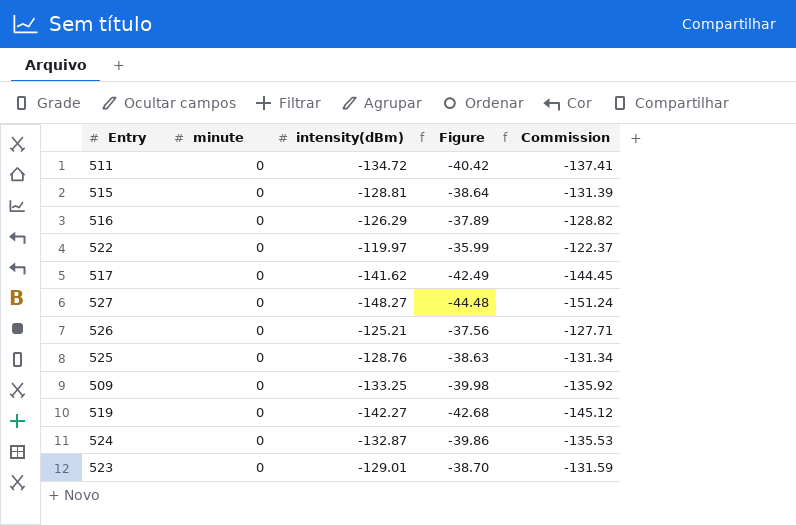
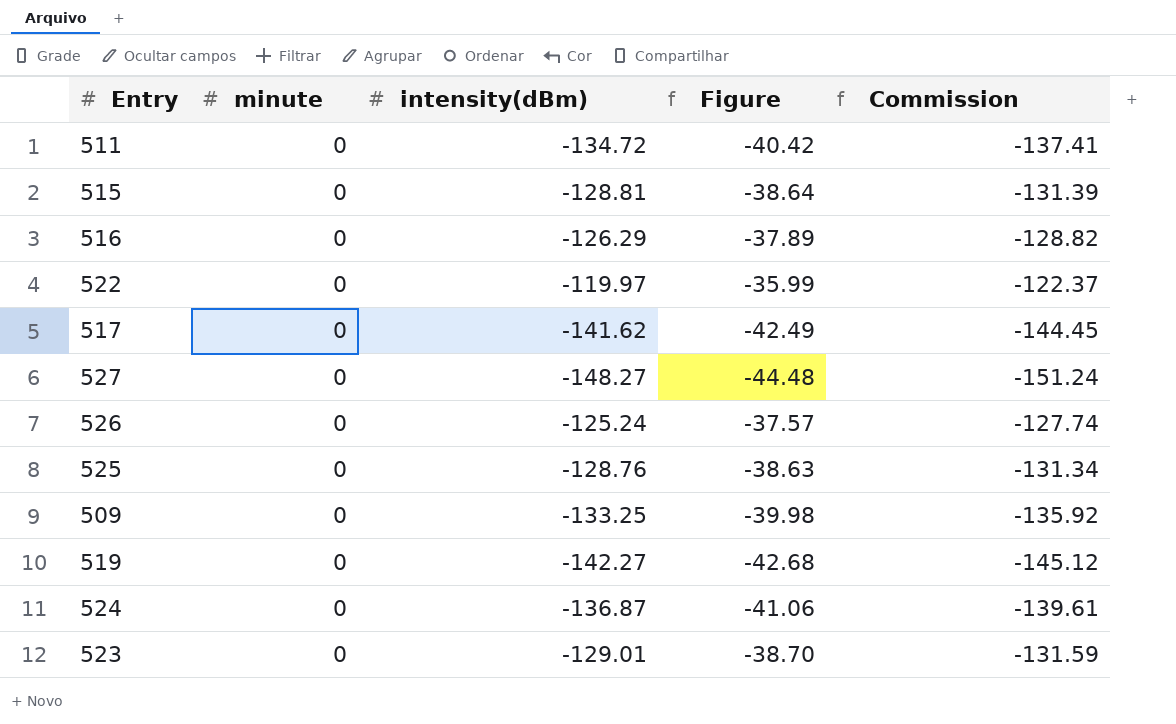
526 | intensity(dBm): -125.21 -> -125.24
526 | Figure: -37.56 -> -37.57
526 | Commission: -127.71 -> -127.74
524 | intensity(dBm): -132.87 -> -136.87
524 | Figure: -39.86 -> -41.06
524 | Commission: -135.53 -> -139.61

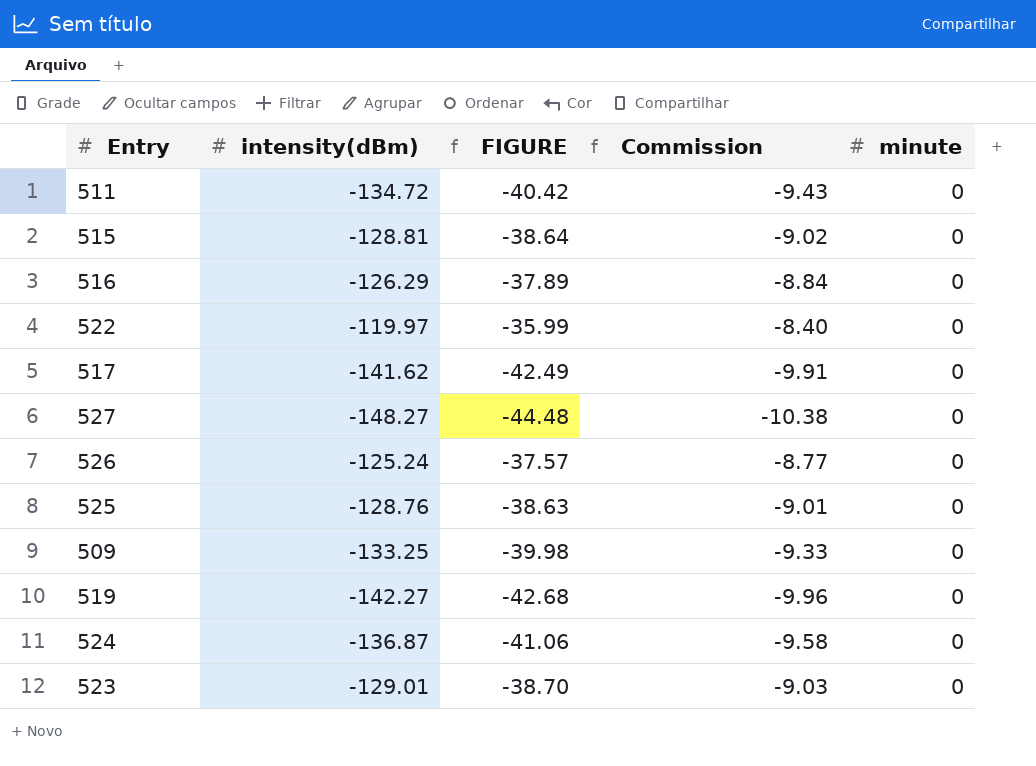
column name: Figure -> FIGURE
column Commission | formula: [intensity(dBm)] * 1.02 -> [intensity(dBm)] * 0.07
column minute | position: 2 -> 5

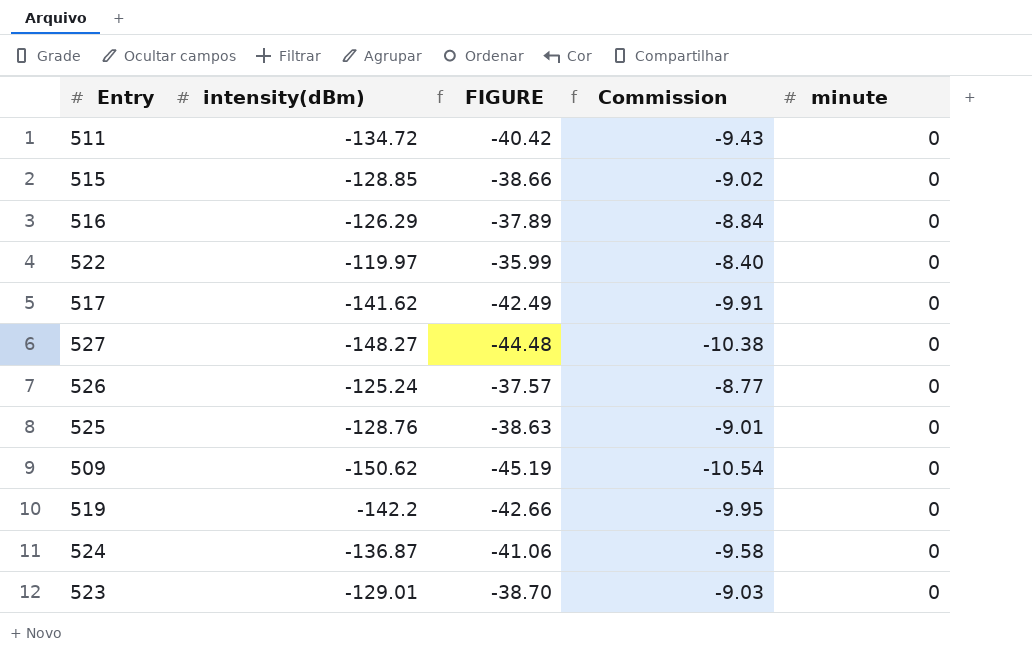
515 | intensity(dBm): -128.81 -> -128.85
515 | FIGURE: -38.64 -> -38.66
509 | intensity(dBm): -133.25 -> -150.62
509 | FIGURE: -39.98 -> -45.19
509 | Commission: -9.33 -> -10.54
519 | intensity(dBm): -142.27 -> -142.2
519 | FIGURE: -42.68 -> -42.66
519 | Commission: -9.96 -> -9.95

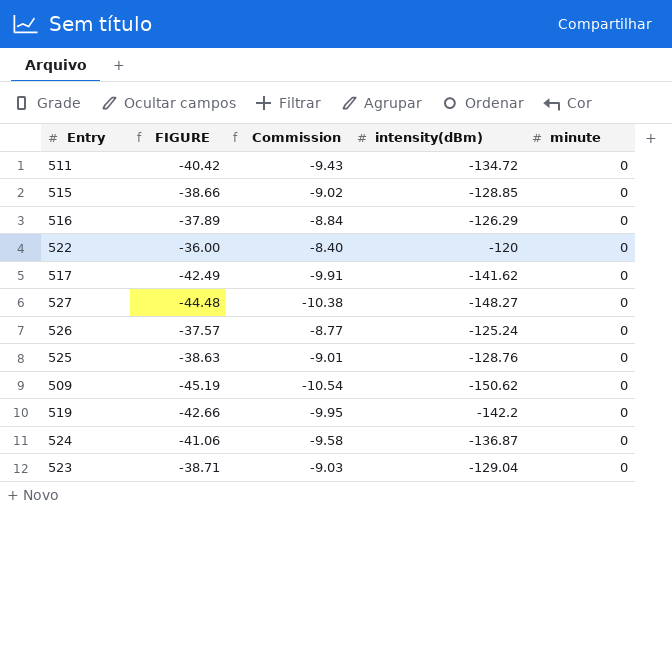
column intensity(dBm) | position: 2 -> 4
522 | FIGURE: -35.99 -> -36.00
522 | intensity(dBm): -119.97 -> -120
523 | FIGURE: -38.70 -> -38.71
523 | intensity(dBm): -129.01 -> -129.04

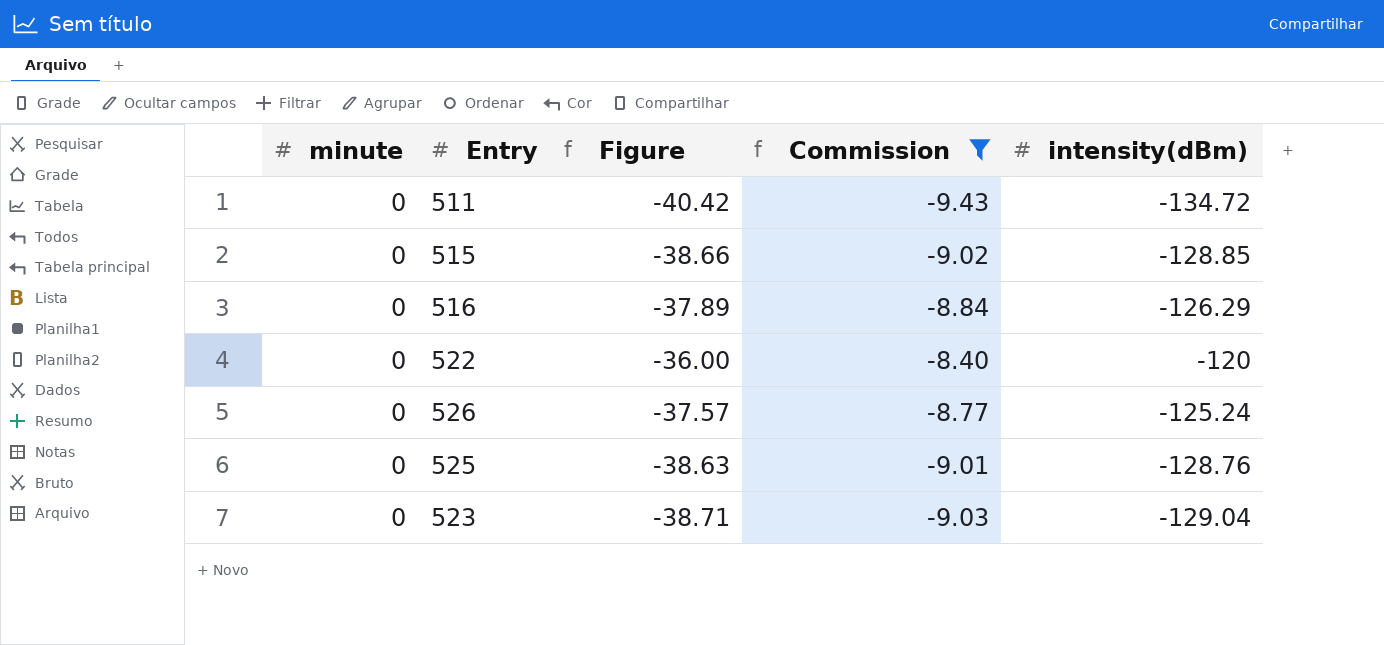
filter: none -> Commission >= -9.43
column minute | position: 5 -> 1
column name: FIGURE -> Figure

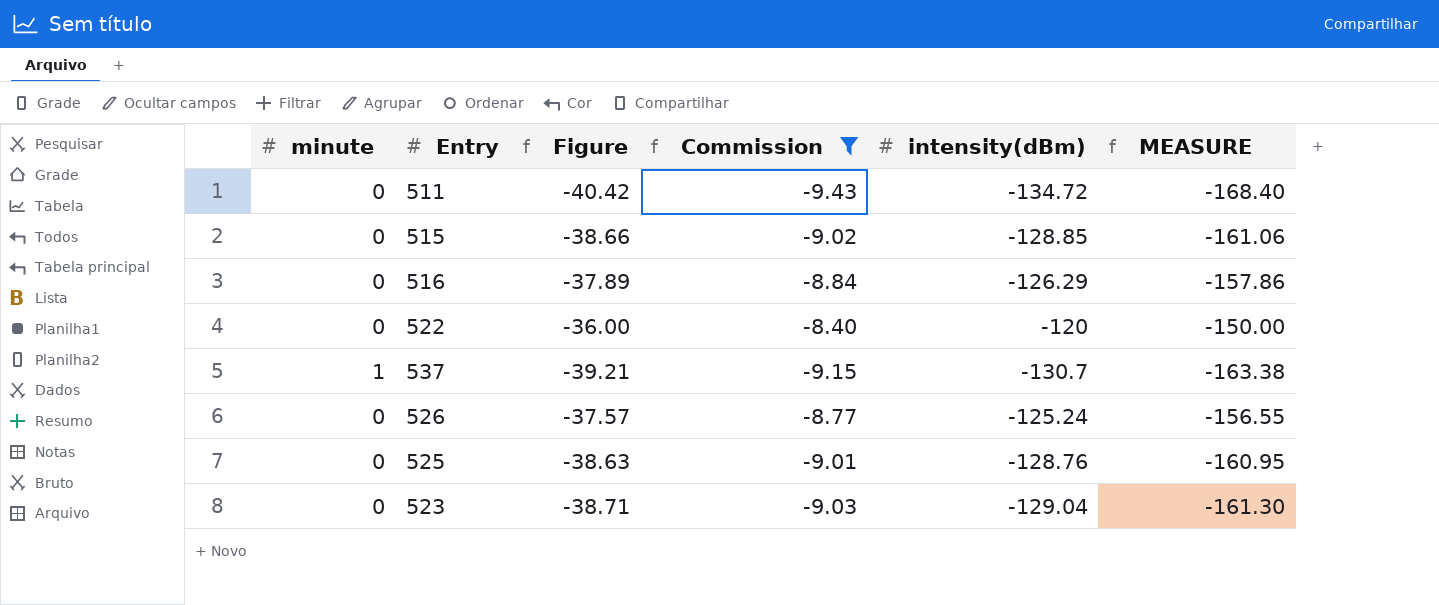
column MEASURE | formula: none -> [intensity(dBm)] * 1.25
row 537: none -> 1 | -39.21 | -9.15 | -130.7 | -163.38

